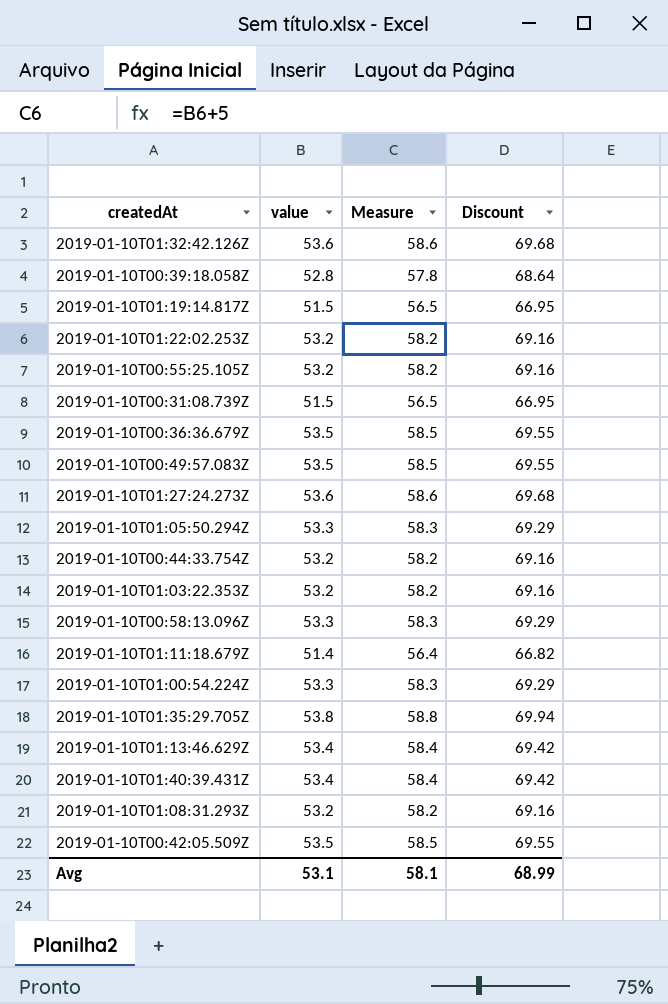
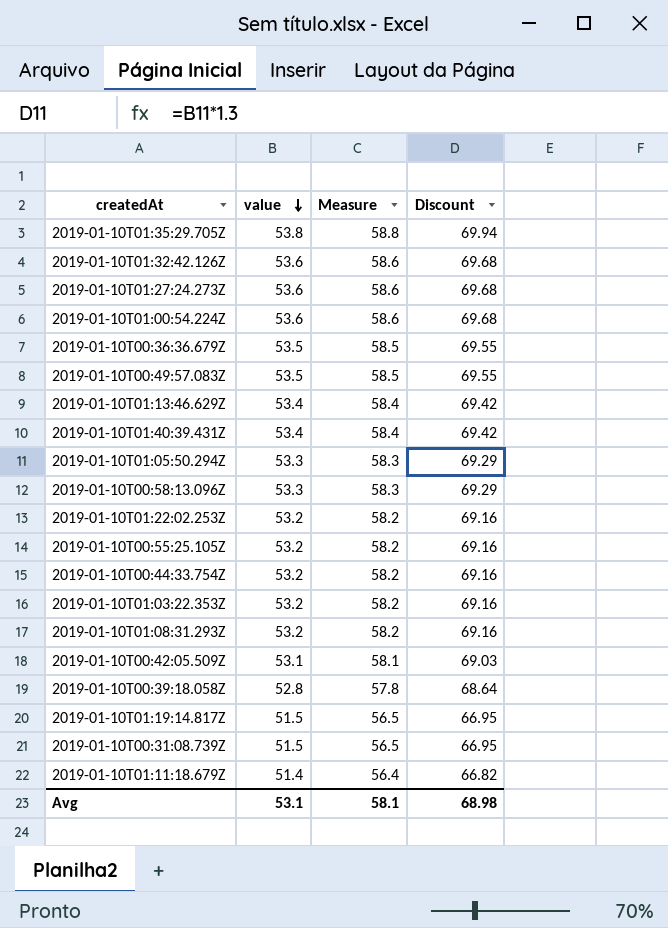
row order: none -> value descending
2019-01-10T01:00:54.224Z | value: 53.3 -> 53.6
2019-01-10T01:00:54.224Z | Measure: 58.3 -> 58.6
2019-01-10T01:00:54.224Z | Discount: 69.29 -> 69.68
2019-01-10T00:42:05.509Z | value: 53.5 -> 53.1
2019-01-10T00:42:05.509Z | Measure: 58.5 -> 58.1
2019-01-10T00:42:05.509Z | Discount: 69.55 -> 69.03
Avg | Discount: 68.99 -> 68.98

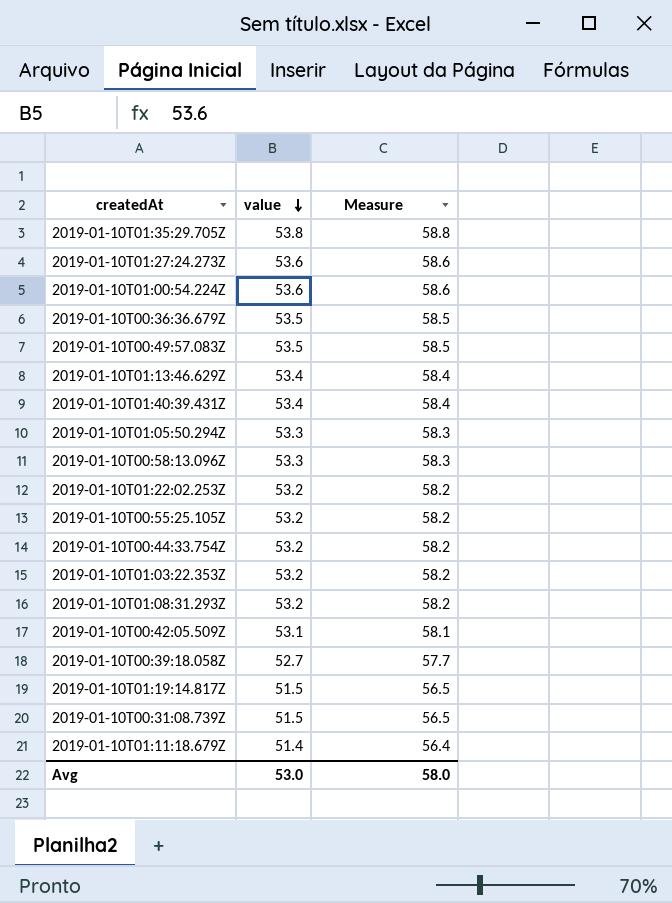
column Discount | formula: [value] * 1.3 -> none
row 2019-01-10T01:32:42.126Z: 53.6 | 58.6 | 69.68 -> none
2019-01-10T00:39:18.058Z | value: 52.8 -> 52.7
2019-01-10T00:39:18.058Z | Measure: 57.8 -> 57.7
Avg | value: 53.1 -> 53.0
Avg | Measure: 58.1 -> 58.0

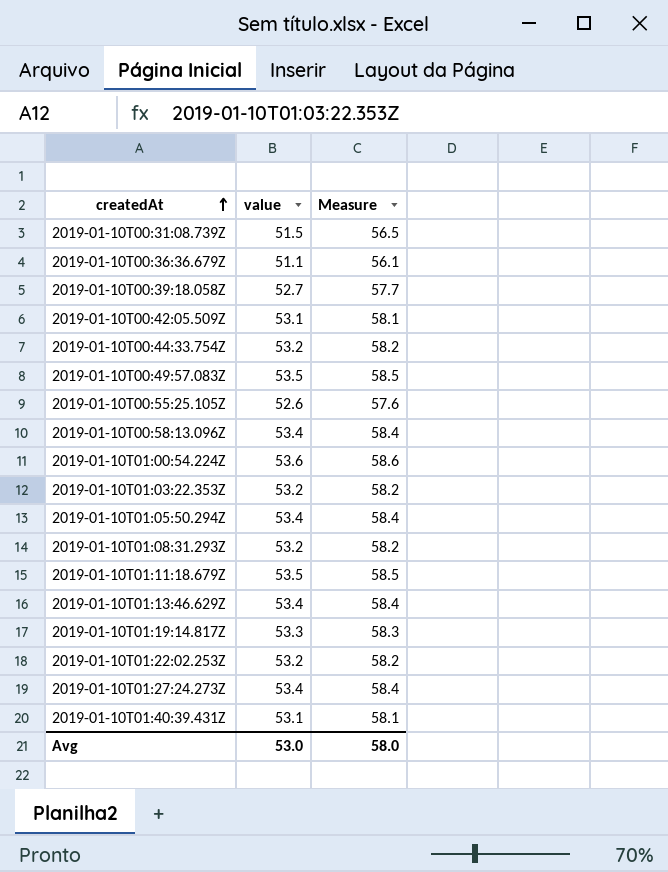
row order: value descending -> createdAt ascending
row 2019-01-10T01:35:29.705Z: 53.8 | 58.8 -> none
2019-01-10T00:36:36.679Z | value: 53.5 -> 51.1
2019-01-10T00:36:36.679Z | Measure: 58.5 -> 56.1
2019-01-10T00:55:25.105Z | value: 53.2 -> 52.6
2019-01-10T00:55:25.105Z | Measure: 58.2 -> 57.6
2019-01-10T00:58:13.096Z | value: 53.3 -> 53.4
2019-01-10T00:58:13.096Z | Measure: 58.3 -> 58.4
2019-01-10T01:05:50.294Z | value: 53.3 -> 53.4
2019-01-10T01:05:50.294Z | Measure: 58.3 -> 58.4
2019-01-10T01:11:18.679Z | value: 51.4 -> 53.5
2019-01-10T01:11:18.679Z | Measure: 56.4 -> 58.5
2019-01-10T01:19:14.817Z | value: 51.5 -> 53.3
2019-01-10T01:19:14.817Z | Measure: 56.5 -> 58.3
2019-01-10T01:27:24.273Z | value: 53.6 -> 53.4
2019-01-10T01:27:24.273Z | Measure: 58.6 -> 58.4
2019-01-10T01:40:39.431Z | value: 53.4 -> 53.1
2019-01-10T01:40:39.431Z | Measure: 58.4 -> 58.1

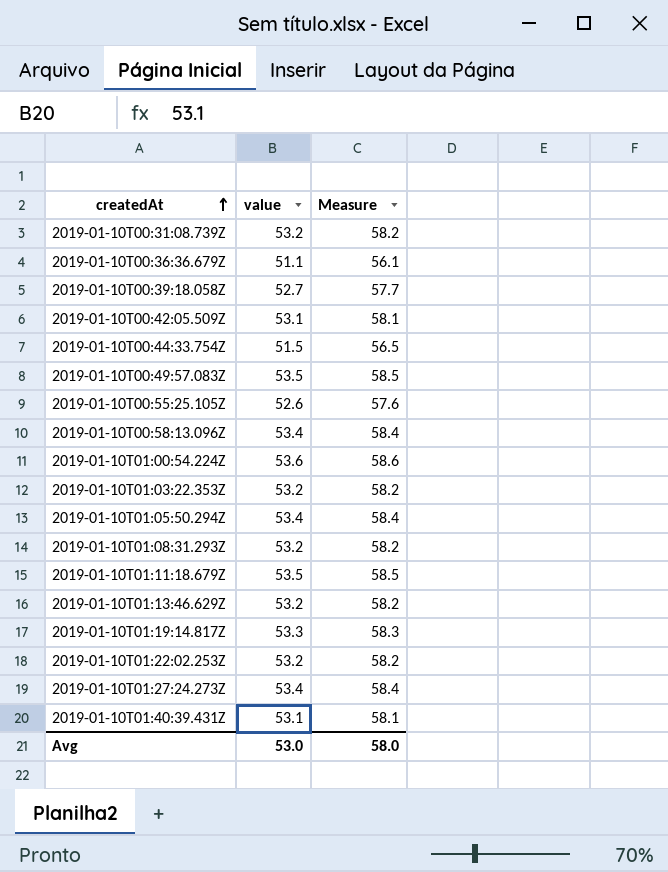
2019-01-10T00:31:08.739Z | value: 51.5 -> 53.2
2019-01-10T00:31:08.739Z | Measure: 56.5 -> 58.2
2019-01-10T00:44:33.754Z | value: 53.2 -> 51.5
2019-01-10T00:44:33.754Z | Measure: 58.2 -> 56.5
2019-01-10T01:13:46.629Z | value: 53.4 -> 53.2
2019-01-10T01:13:46.629Z | Measure: 58.4 -> 58.2

